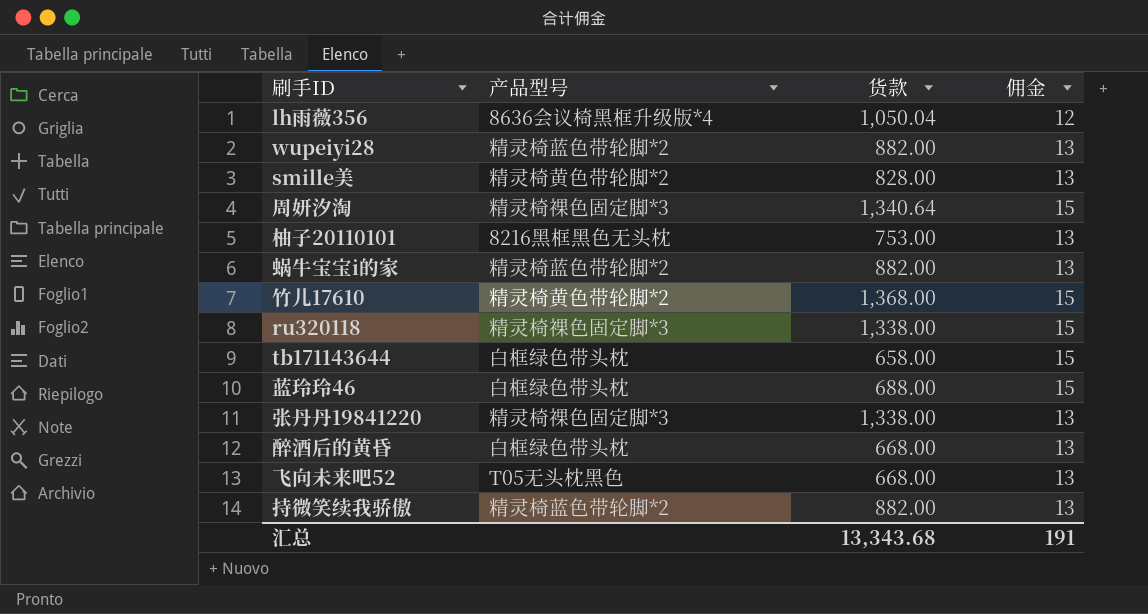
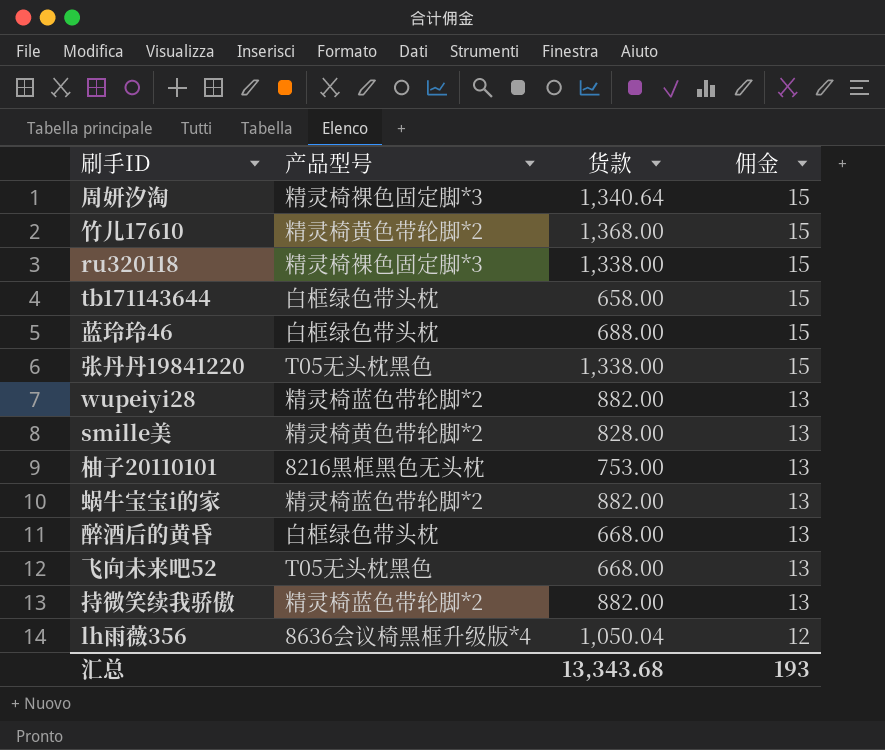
row order: none -> 佣金 descending
张丹丹19841220 | 产品型号: 精灵椅裸色固定脚*3 -> T05无头枕黑色
张丹丹19841220 | 佣金: 13 -> 15
汇总 | 佣金: 191 -> 193

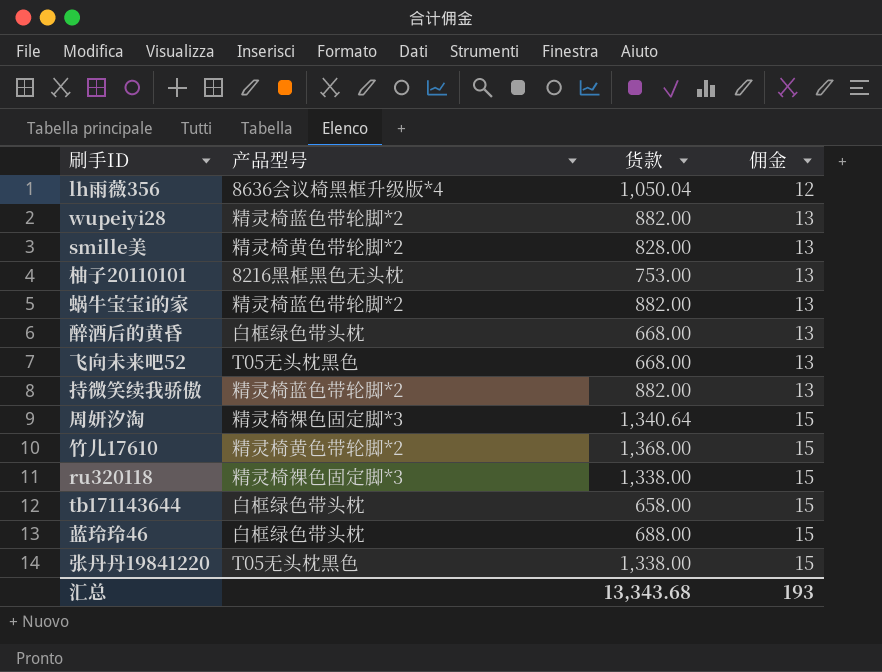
row order: 佣金 descending -> 佣金 ascending

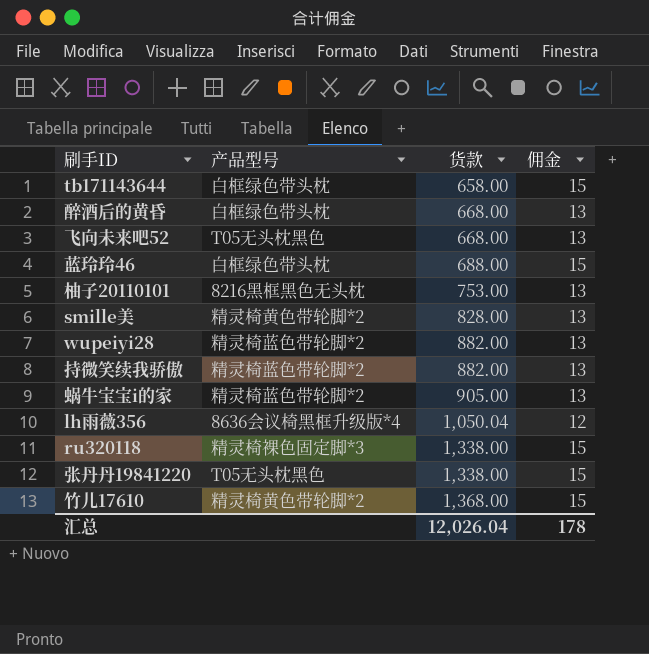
row order: 佣金 ascending -> 货款 ascending
row 周妍汐淘: 精灵椅裸色固定脚*3 | 1,340.64 | 15 -> none
蜗牛宝宝i的家 | 货款: 882.00 -> 905.00
汇总 | 货款: 13,343.68 -> 12,026.04
汇总 | 佣金: 193 -> 178

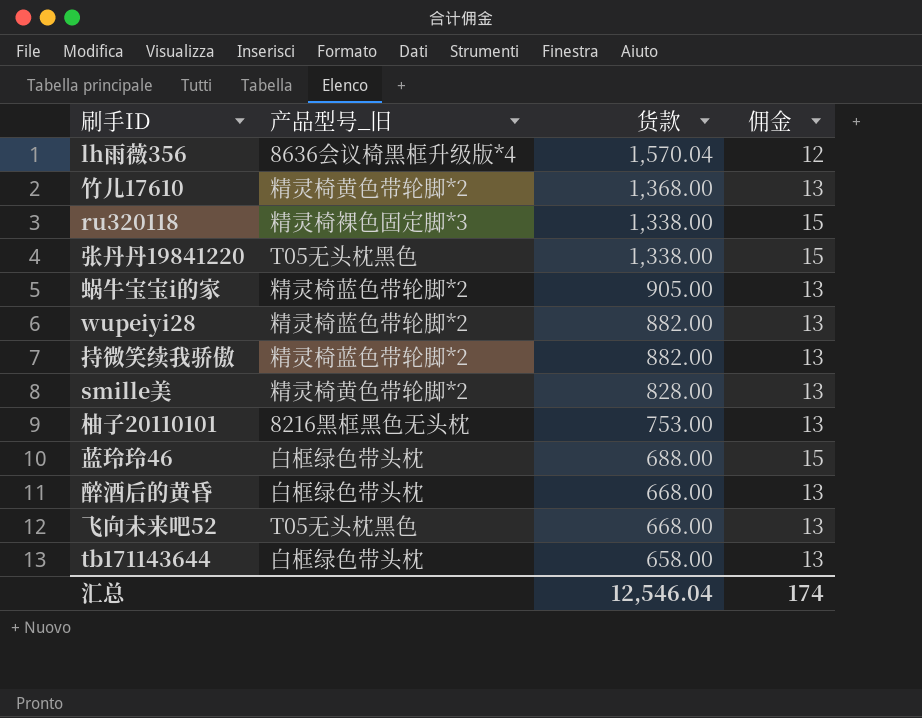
row order: 货款 ascending -> 货款 descending
column name: 产品型号 -> 产品型号_旧
lh雨薇356 | 货款: 1,050.04 -> 1,570.04
竹儿17610 | 佣金: 15 -> 13
tb171143644 | 佣金: 15 -> 13
汇总 | 货款: 12,026.04 -> 12,546.04
汇总 | 佣金: 178 -> 174

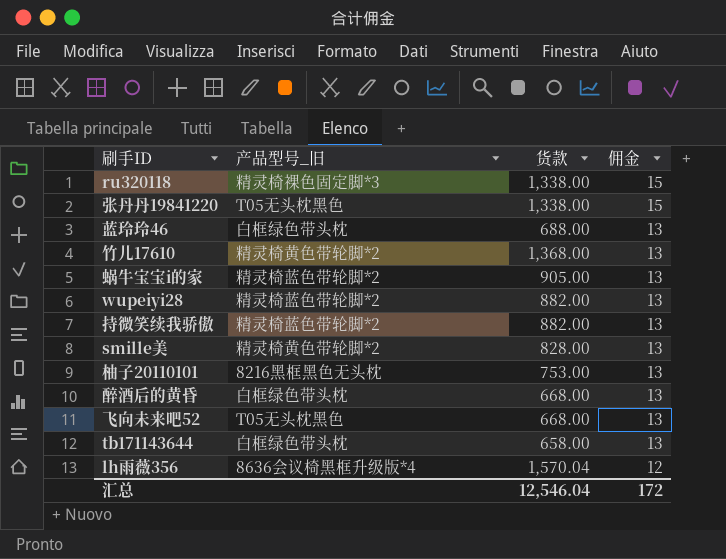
row order: 货款 descending -> 佣金 descending
蓝玲玲46 | 佣金: 15 -> 13
汇总 | 佣金: 174 -> 172

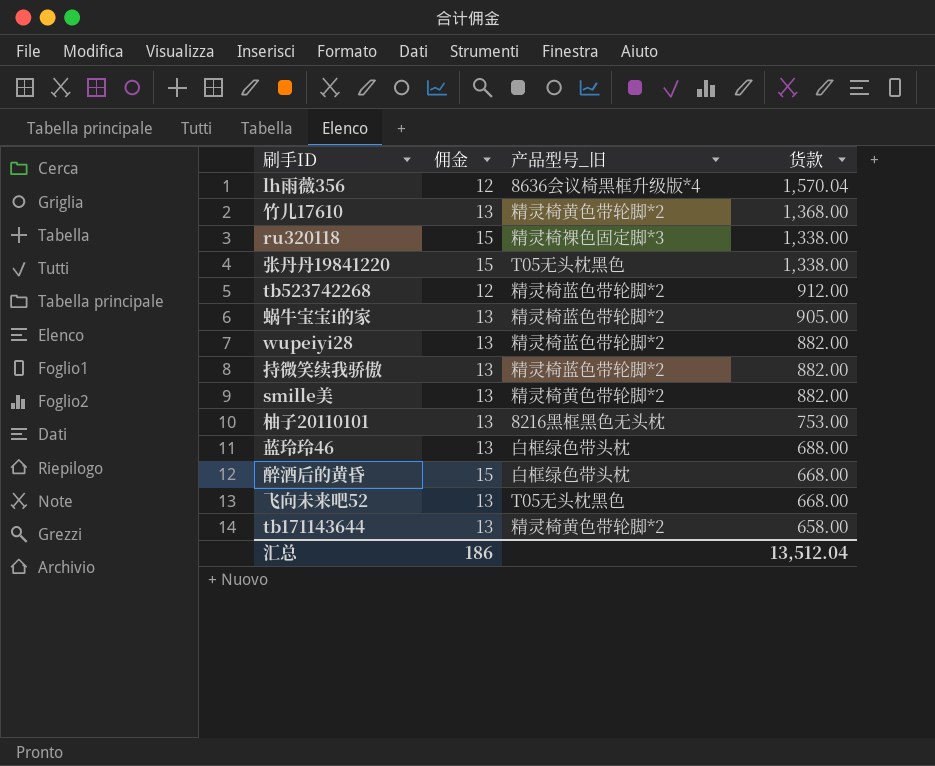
row order: 佣金 descending -> 货款 descending
column 佣金 | position: 4 -> 2
row tb523742268: none -> 12 | 精灵椅蓝色带轮脚*2 | 912.00
smille美 | 货款: 828.00 -> 882.00
醉酒后的黄昏 | 佣金: 13 -> 15
tb171143644 | 产品型号_旧: 白框绿色带头枕 -> 精灵椅黄色带轮脚*2
汇总 | 佣金: 172 -> 186
汇总 | 货款: 12,546.04 -> 13,512.04

